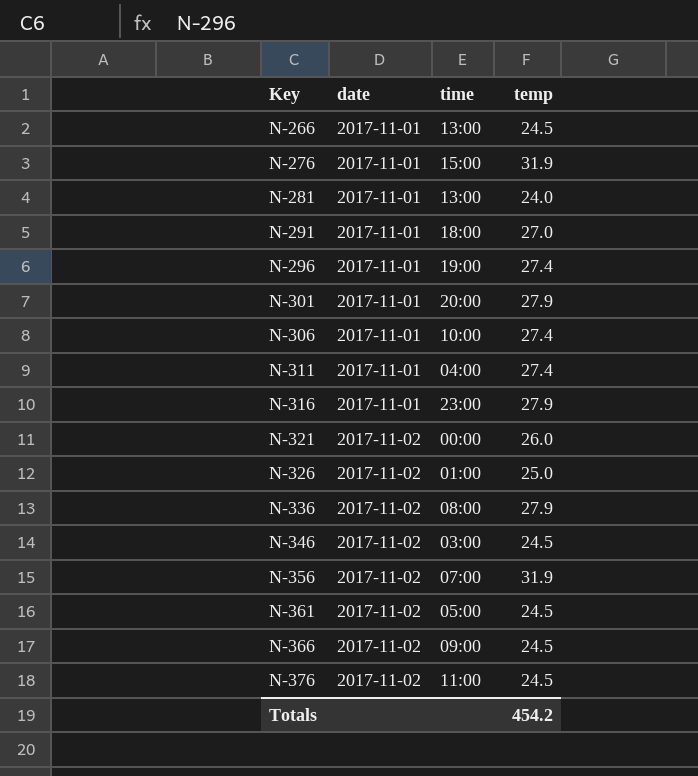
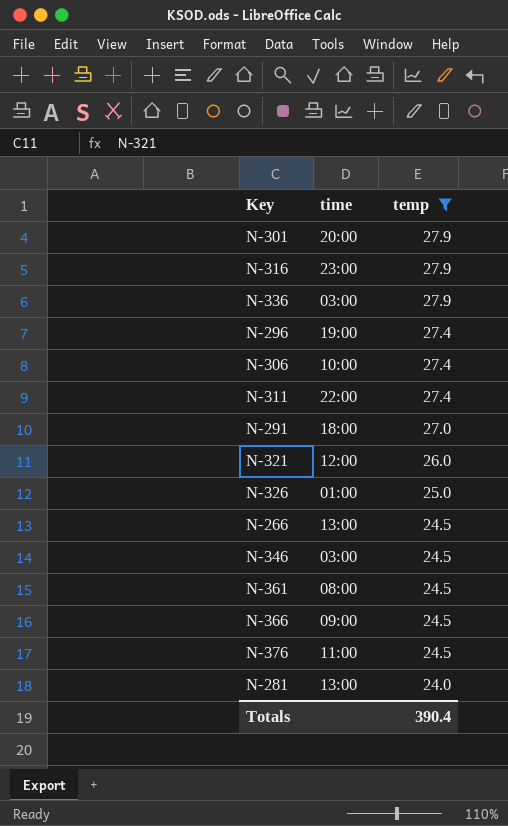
filter: none -> temp != 31.9
row order: Key ascending -> temp descending
column date | position: 2 -> none
N-336 | time: 08:00 -> 03:00
N-311 | time: 04:00 -> 22:00
N-321 | time: 00:00 -> 12:00
N-361 | time: 05:00 -> 08:00
Totals | temp: 454.2 -> 390.4

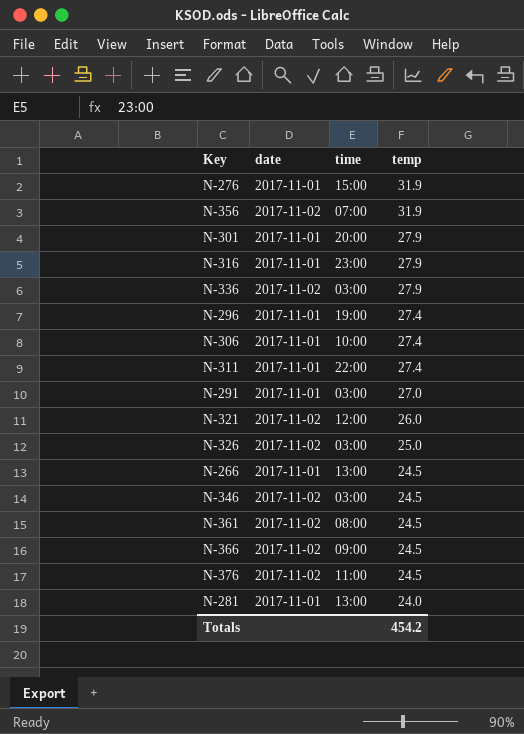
filter: temp != 31.9 -> none
column date | position: none -> 2
N-291 | time: 18:00 -> 03:00
N-326 | time: 01:00 -> 03:00
Totals | temp: 390.4 -> 454.2

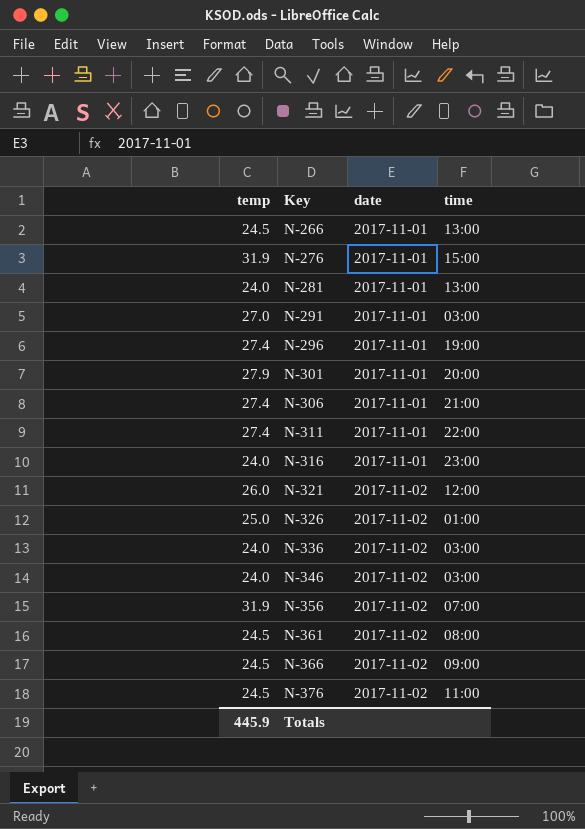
row order: temp descending -> Key ascending
column temp | position: 4 -> 1
N-306 | time: 10:00 -> 21:00
N-316 | temp: 27.9 -> 24.0
N-326 | time: 03:00 -> 01:00
N-336 | temp: 27.9 -> 24.0
N-346 | temp: 24.5 -> 24.0
Totals | temp: 454.2 -> 445.9

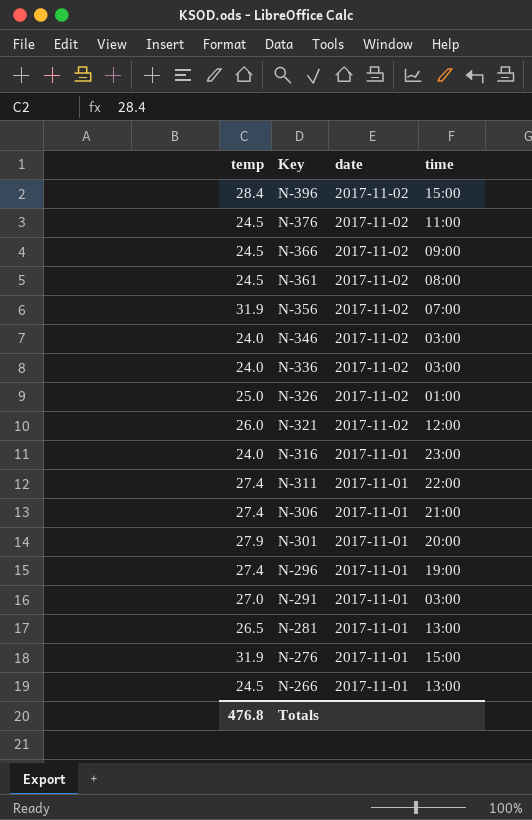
row order: Key ascending -> Key descending
row N-396: none -> 28.4 | 2017-11-02 | 15:00
N-281 | temp: 24.0 -> 26.5
Totals | temp: 445.9 -> 476.8

